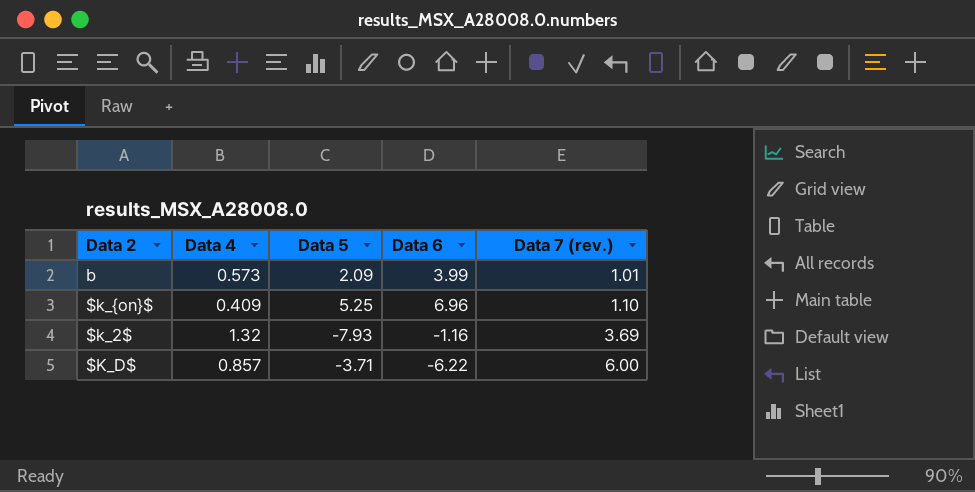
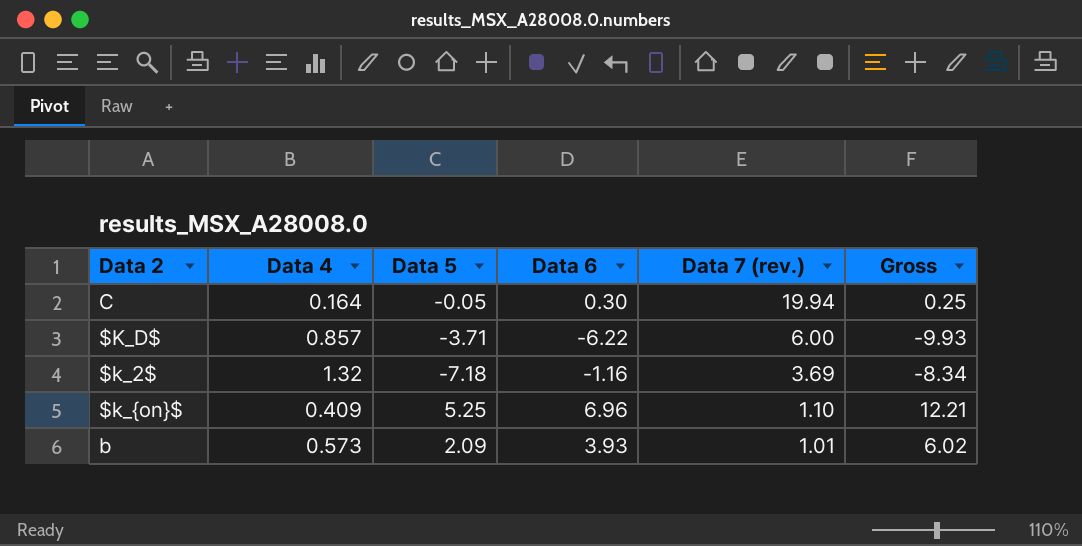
row order: Data 7 (rev.) ascending -> Data 7 (rev.) descending
column Gross | formula: none -> [Data 5] + [Data 6]
row C: none -> 0.164 | -0.05 | 0.30 | 19.94 | 0.25
$k_2$ | Data 5: -7.93 -> -7.18
b | Data 6: 3.99 -> 3.93

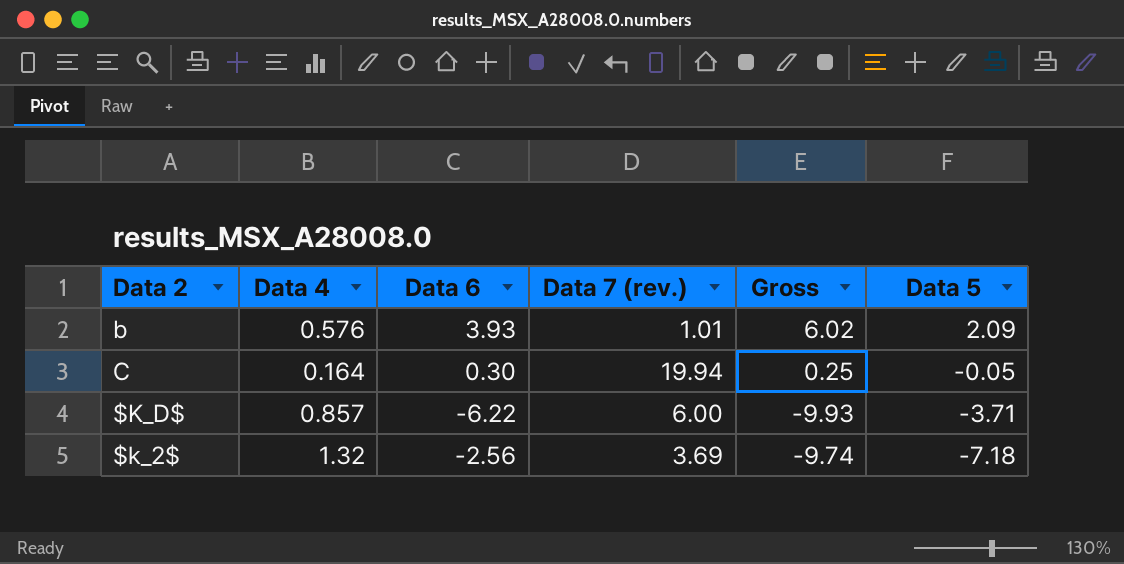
row order: Data 7 (rev.) descending -> Data 5 descending
column Data 5 | position: 3 -> 6
row $k_{on}$: 0.409 | 5.25 | 6.96 | 1.10 | 12.21 -> none
b | Data 4: 0.573 -> 0.576
$k_2$ | Data 6: -1.16 -> -2.56
$k_2$ | Gross: -8.34 -> -9.74

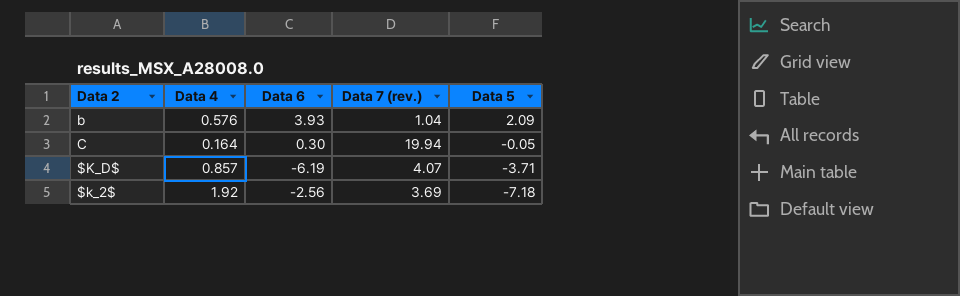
column Gross | formula: [Data 6] + [Data 5] -> none
b | Data 7 (rev.): 1.01 -> 1.04
$K_D$ | Data 6: -6.22 -> -6.19
$K_D$ | Data 7 (rev.): 6.00 -> 4.07
$k_2$ | Data 4: 1.32 -> 1.92

